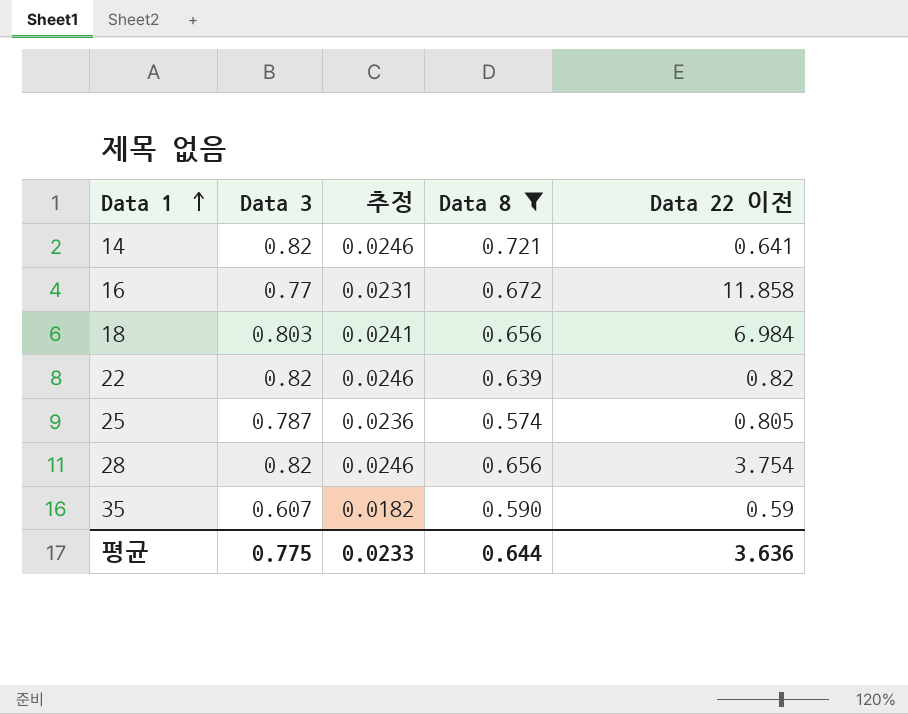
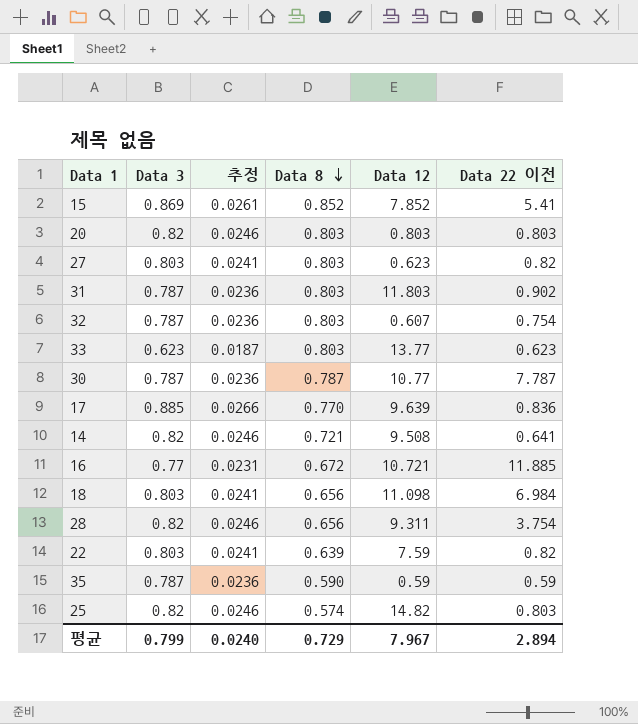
filter: Data 8 <= 0.721 -> none
row order: Data 1 ascending -> Data 8 descending
column Data 12 | position: none -> 5
16 | Data 22 이전: 11.858 -> 11.885
22 | Data 3: 0.82 -> 0.803
22 | 추정: 0.0246 -> 0.0241
35 | Data 3: 0.607 -> 0.787
35 | 추정: 0.0182 -> 0.0236
25 | Data 3: 0.787 -> 0.82
25 | 추정: 0.0236 -> 0.0246
25 | Data 22 이전: 0.805 -> 0.803
평균 | Data 3: 0.775 -> 0.799
평균 | 추정: 0.0233 -> 0.0240
평균 | Data 8: 0.644 -> 0.729
평균 | Data 22 이전: 3.636 -> 2.894

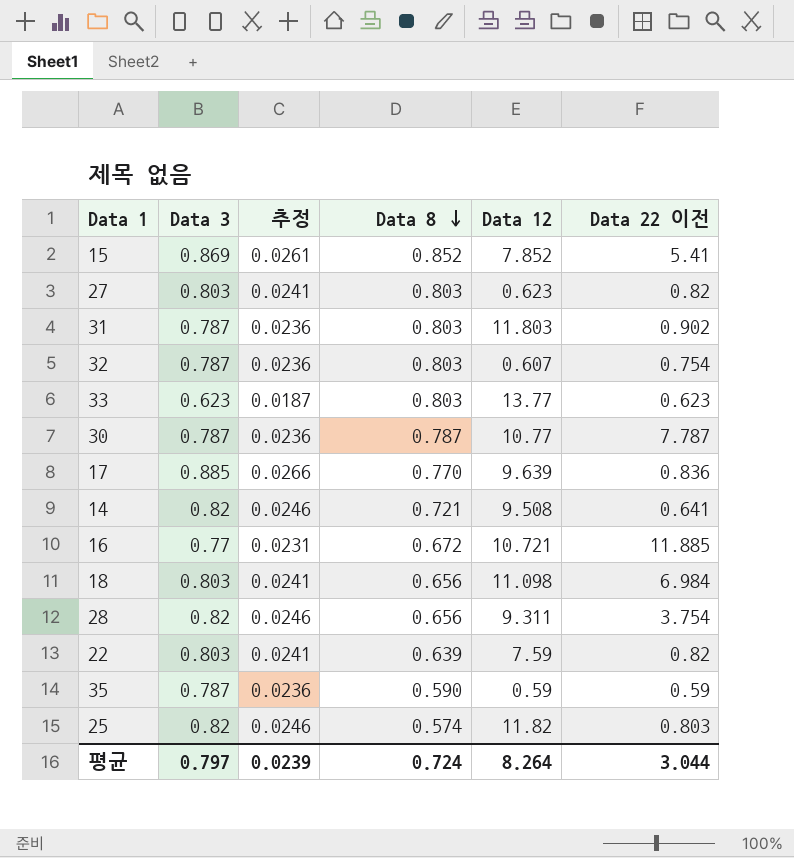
row 20: 0.82 | 0.0246 | 0.803 | 0.803 | 0.803 -> none
25 | Data 12: 14.82 -> 11.82
평균 | Data 3: 0.799 -> 0.797
평균 | 추정: 0.0240 -> 0.0239
평균 | Data 8: 0.729 -> 0.724
평균 | Data 12: 7.967 -> 8.264
평균 | Data 22 이전: 2.894 -> 3.044

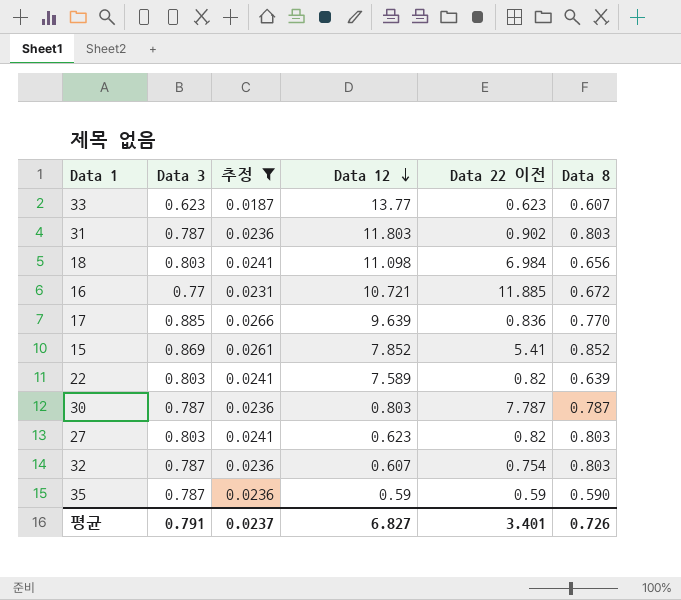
filter: none -> 추정 != 0.0246
row order: Data 8 descending -> Data 12 descending
column Data 8 | position: 4 -> 6
33 | Data 8: 0.803 -> 0.607
22 | Data 12: 7.59 -> 7.589
30 | Data 12: 10.77 -> 0.803
평균 | Data 3: 0.797 -> 0.791
평균 | 추정: 0.0239 -> 0.0237
평균 | Data 12: 8.264 -> 6.827
평균 | Data 22 이전: 3.044 -> 3.401
평균 | Data 8: 0.724 -> 0.726

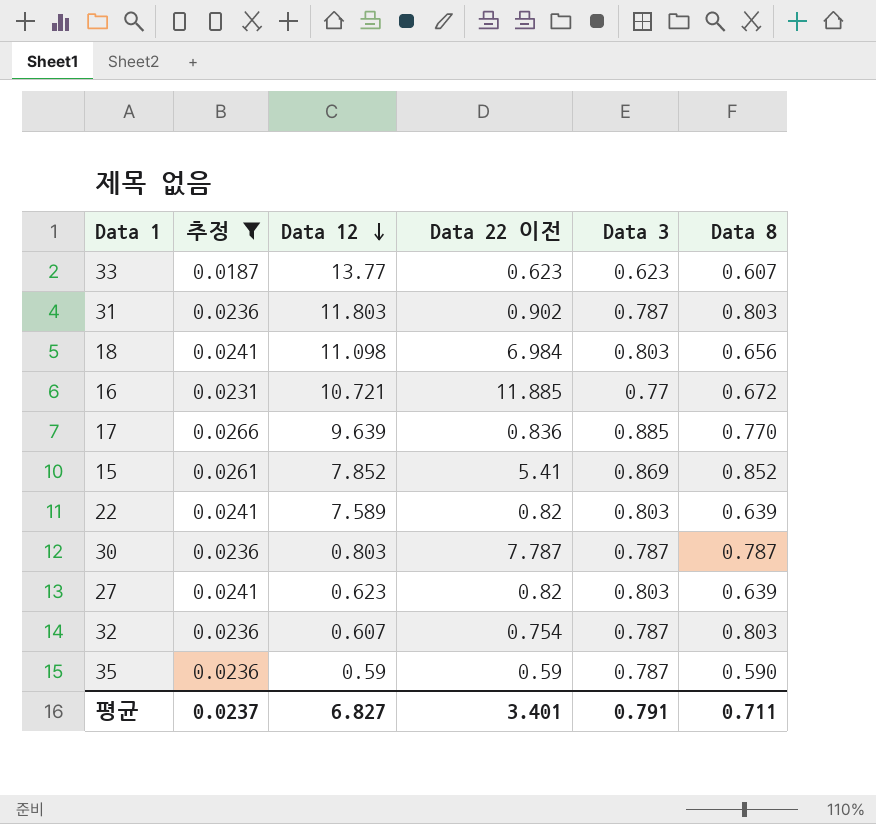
column Data 3 | position: 2 -> 5
27 | Data 8: 0.803 -> 0.639
평균 | Data 8: 0.726 -> 0.711

